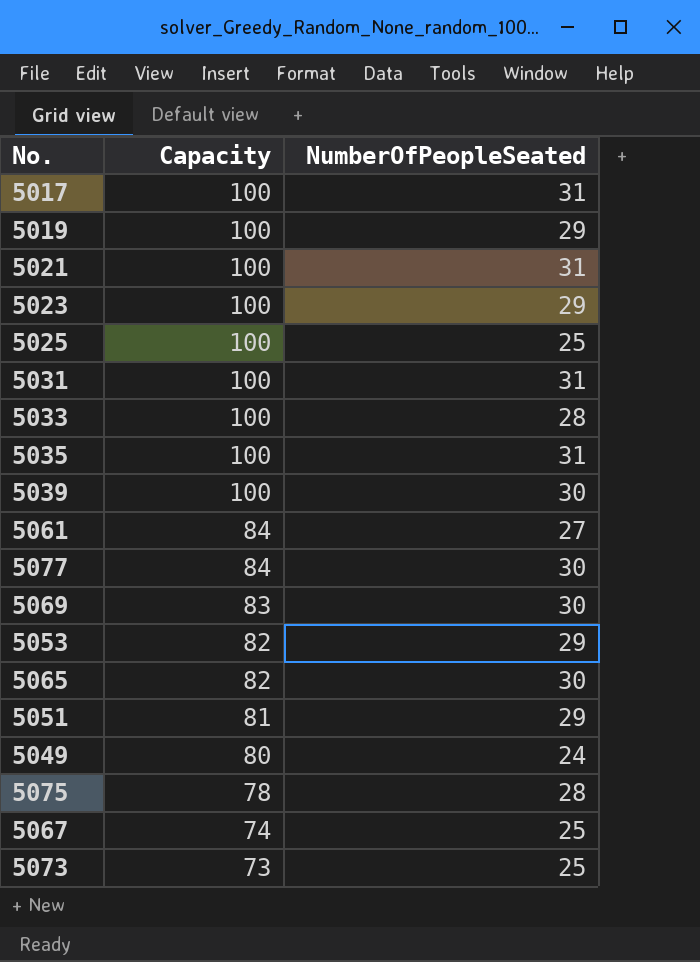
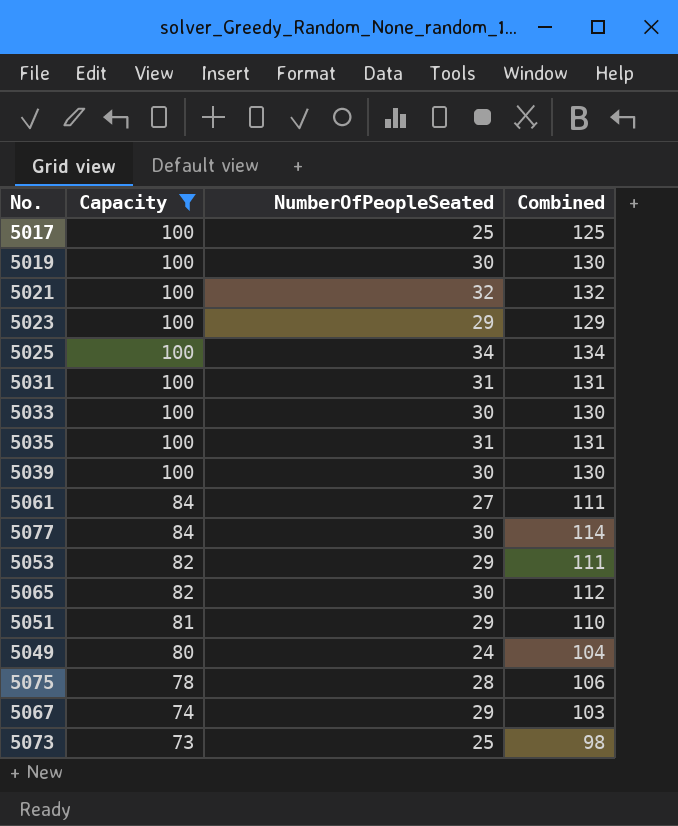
filter: none -> Capacity != 83
column Combined | formula: none -> [Capacity] + [NumberOfPeopleSeated]
5017 | NumberOfPeopleSeated: 31 -> 25
5019 | NumberOfPeopleSeated: 29 -> 30
5021 | NumberOfPeopleSeated: 31 -> 32
5025 | NumberOfPeopleSeated: 25 -> 34
5033 | NumberOfPeopleSeated: 28 -> 30
5067 | NumberOfPeopleSeated: 25 -> 29

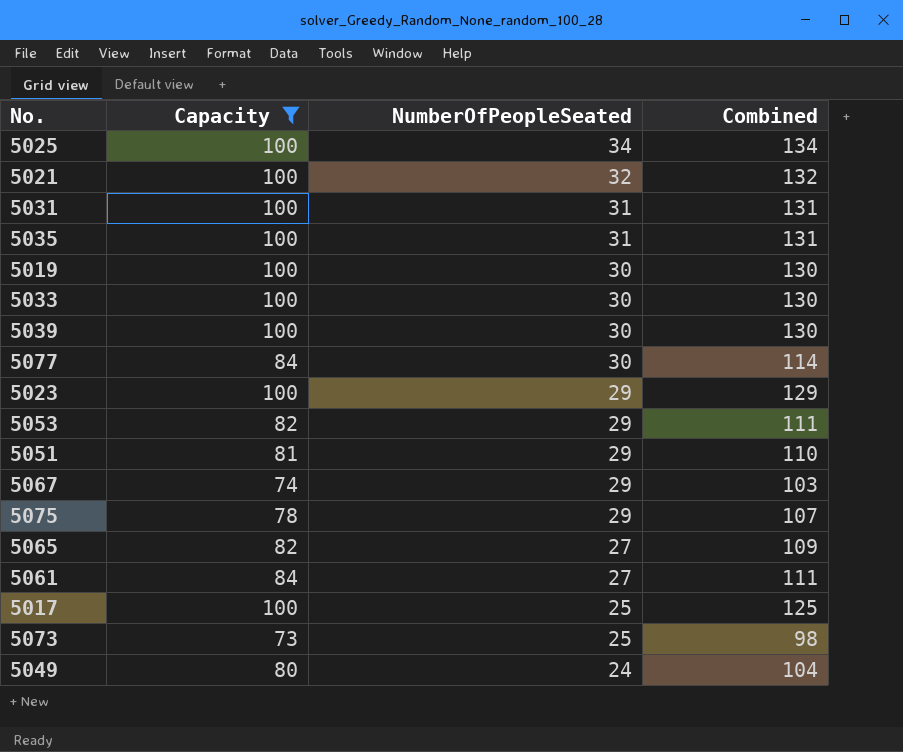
row order: Capacity descending -> NumberOfPeopleSeated descending
5075 | NumberOfPeopleSeated: 28 -> 29
5075 | Combined: 106 -> 107
5065 | NumberOfPeopleSeated: 30 -> 27
5065 | Combined: 112 -> 109

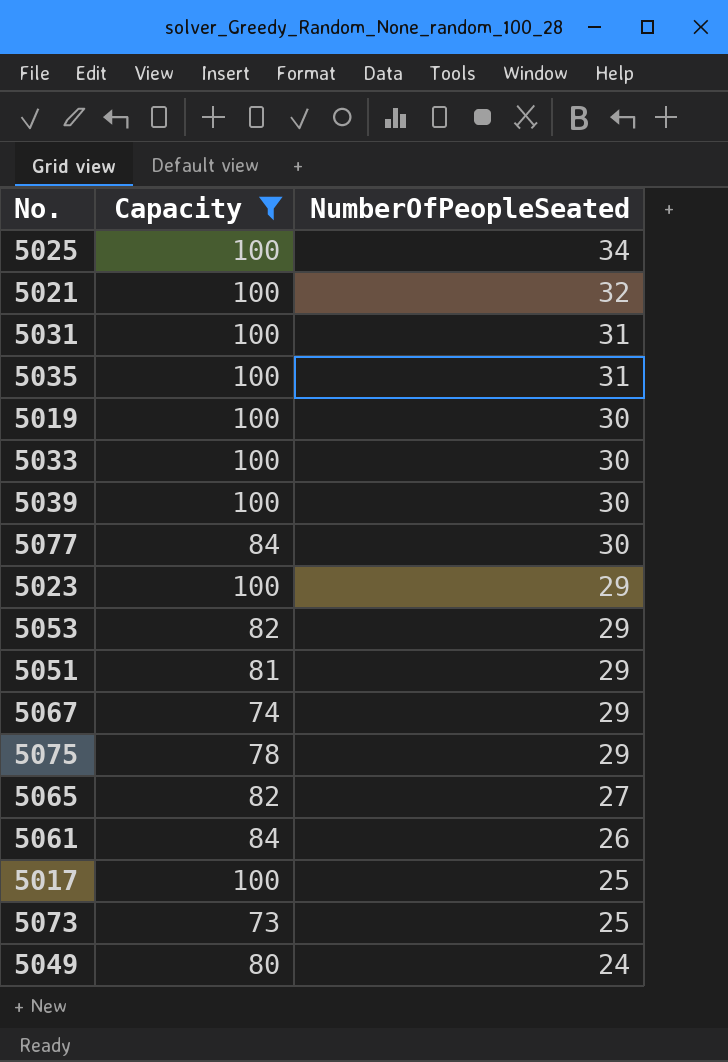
column Combined | formula: [Capacity] + [NumberOfPeopleSeated] -> none
5061 | NumberOfPeopleSeated: 27 -> 26

